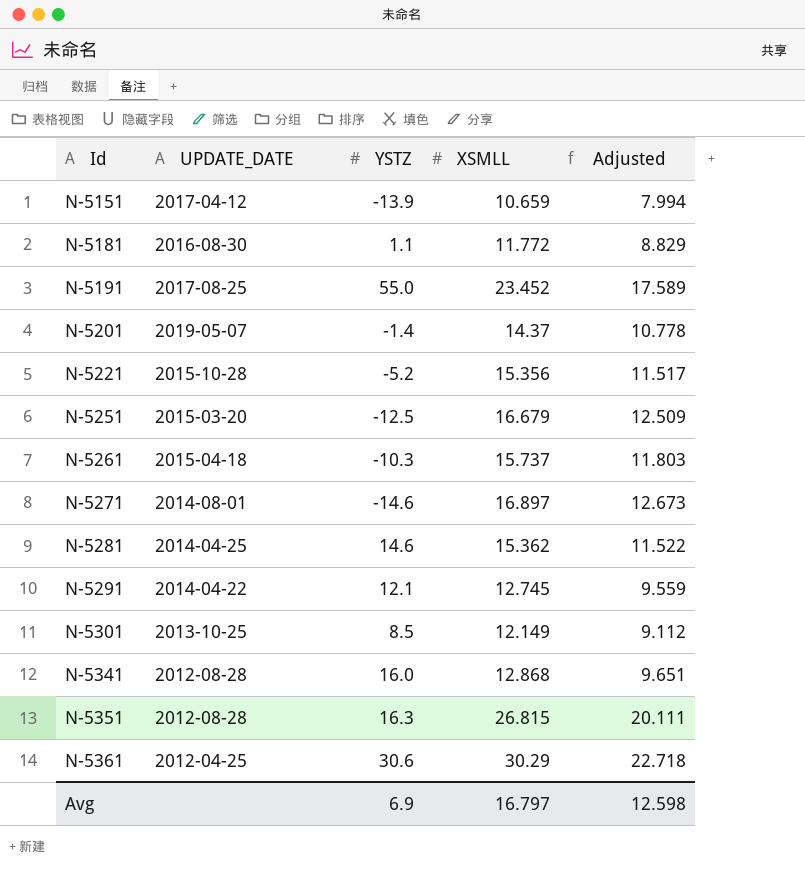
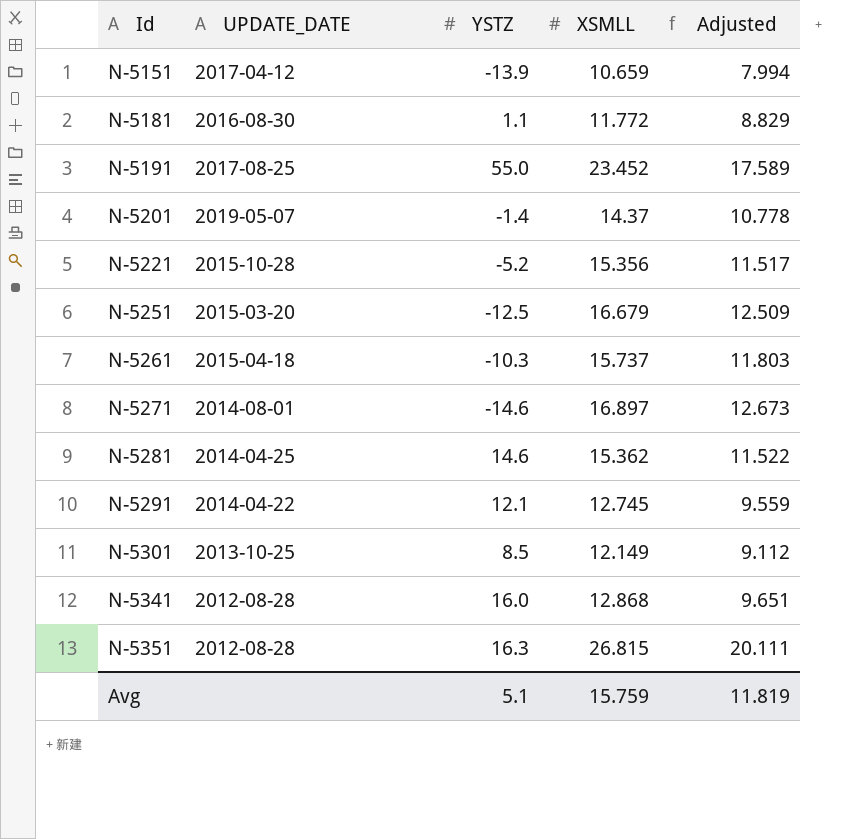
row N-5361: 2012-04-25 | 30.6 | 30.29 | 22.718 -> none
Avg | YSTZ: 6.9 -> 5.1
Avg | XSMLL: 16.797 -> 15.759
Avg | Adjusted: 12.598 -> 11.819

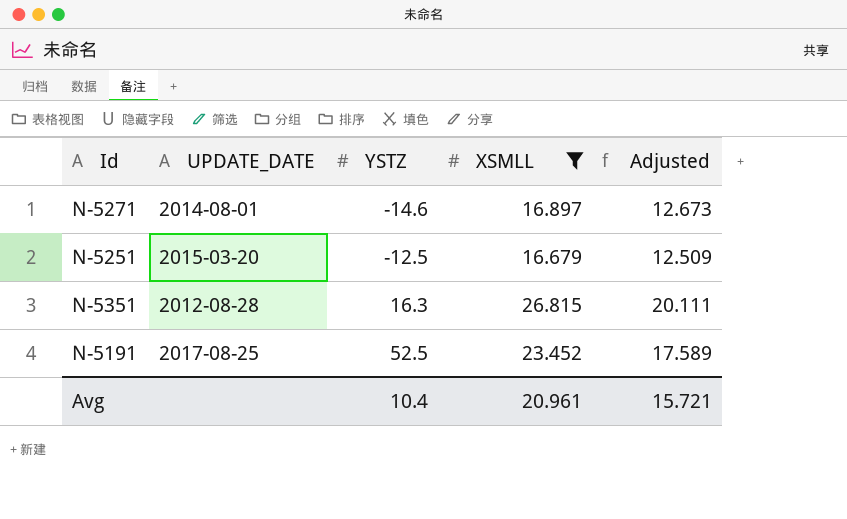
filter: none -> XSMLL >= 16.679
row order: Id ascending -> YSTZ ascending
N-5191 | YSTZ: 55.0 -> 52.5
Avg | YSTZ: 5.1 -> 10.4
Avg | XSMLL: 15.759 -> 20.961
Avg | Adjusted: 11.819 -> 15.721

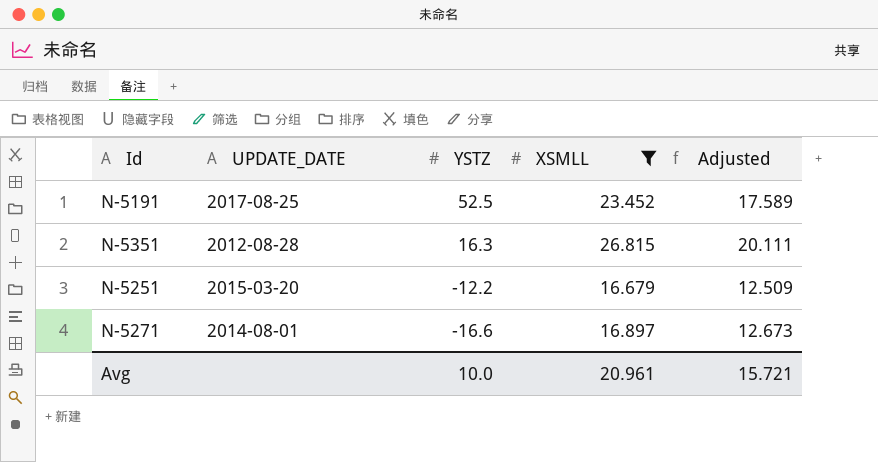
row order: YSTZ ascending -> YSTZ descending
N-5251 | YSTZ: -12.5 -> -12.2
N-5271 | YSTZ: -14.6 -> -16.6
Avg | YSTZ: 10.4 -> 10.0

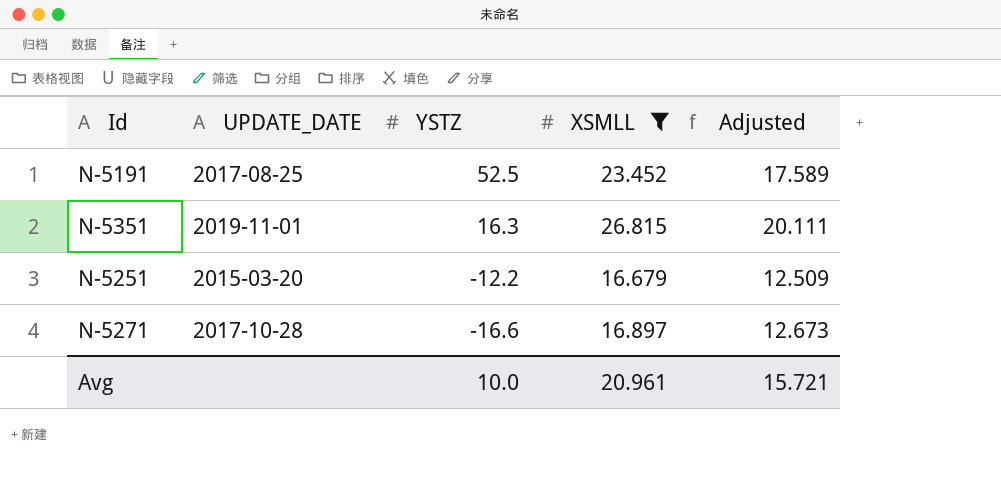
N-5351 | UPDATE_DATE: 2012-08-28 -> 2019-11-01
N-5271 | UPDATE_DATE: 2014-08-01 -> 2017-10-28

